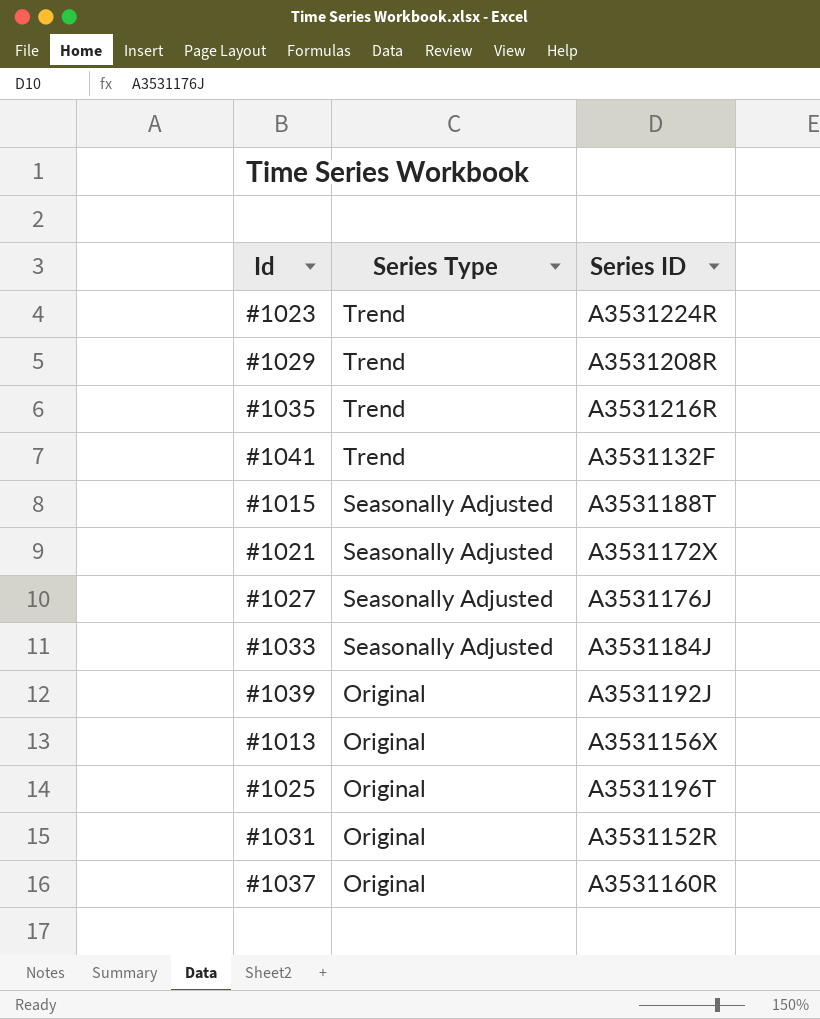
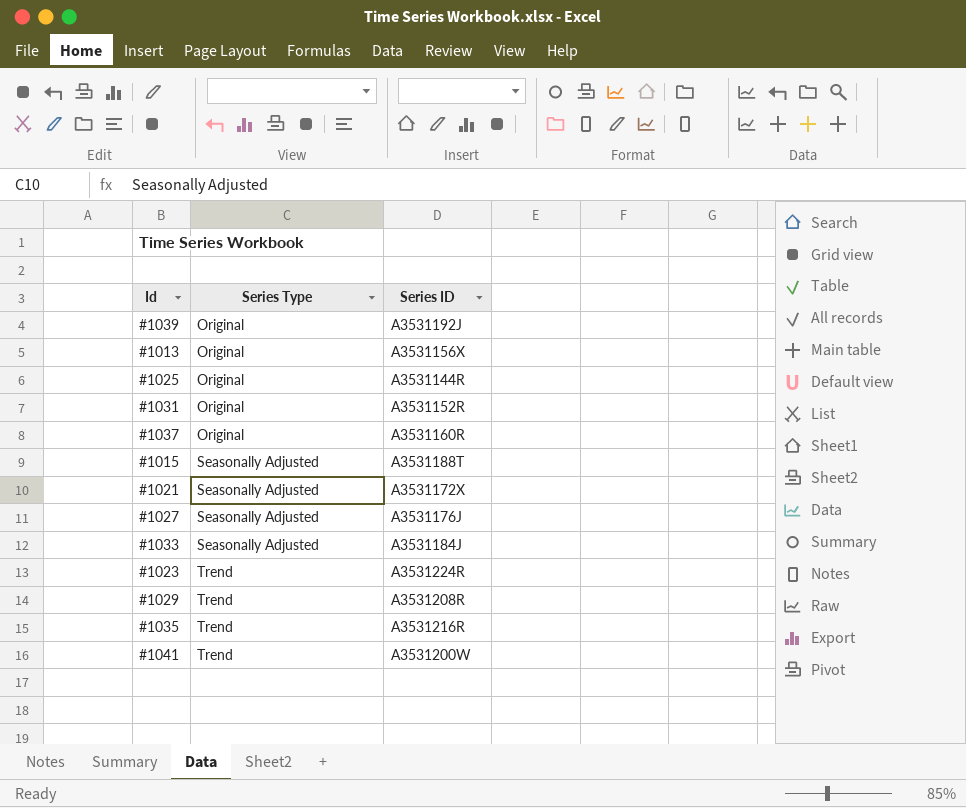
row order: Series Type descending -> Series Type ascending
#1025 | Series ID: A3531196T -> A3531144R
#1041 | Series ID: A3531132F -> A3531200W

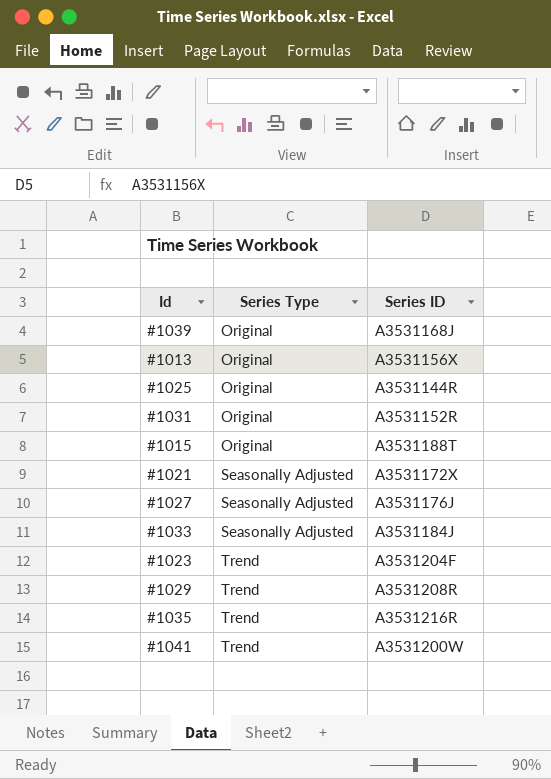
row #1037: Original | A3531160R -> none
#1039 | Series ID: A3531192J -> A3531168J
#1015 | Series Type: Seasonally Adjusted -> Original
#1023 | Series ID: A3531224R -> A3531204F

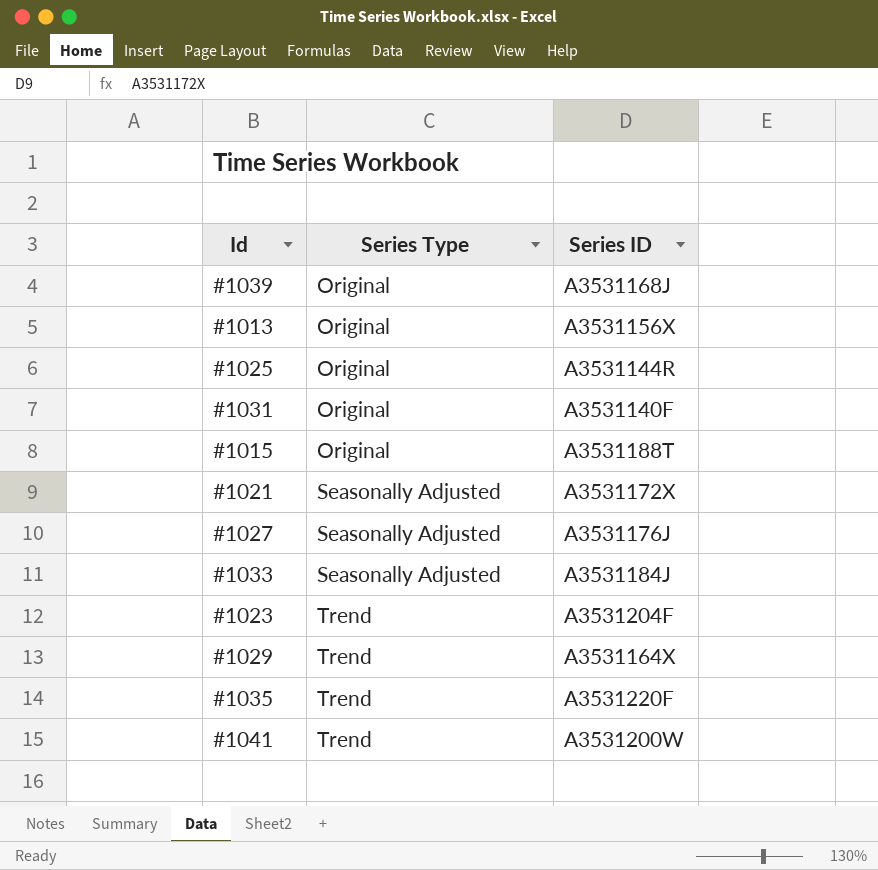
#1031 | Series ID: A3531152R -> A3531140F
#1029 | Series ID: A3531208R -> A3531164X
#1035 | Series ID: A3531216R -> A3531220F

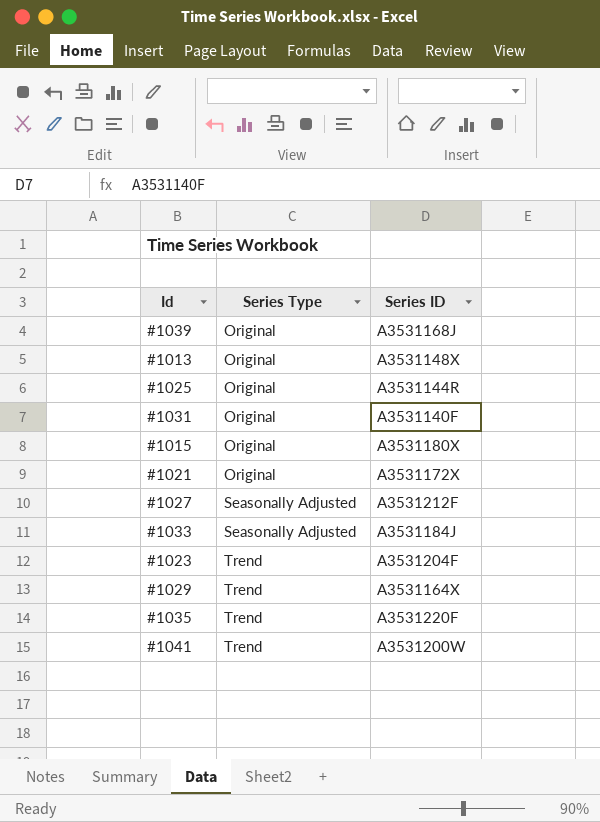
#1013 | Series ID: A3531156X -> A3531148X
#1015 | Series ID: A3531188T -> A3531180X
#1021 | Series Type: Seasonally Adjusted -> Original
#1027 | Series ID: A3531176J -> A3531212F

